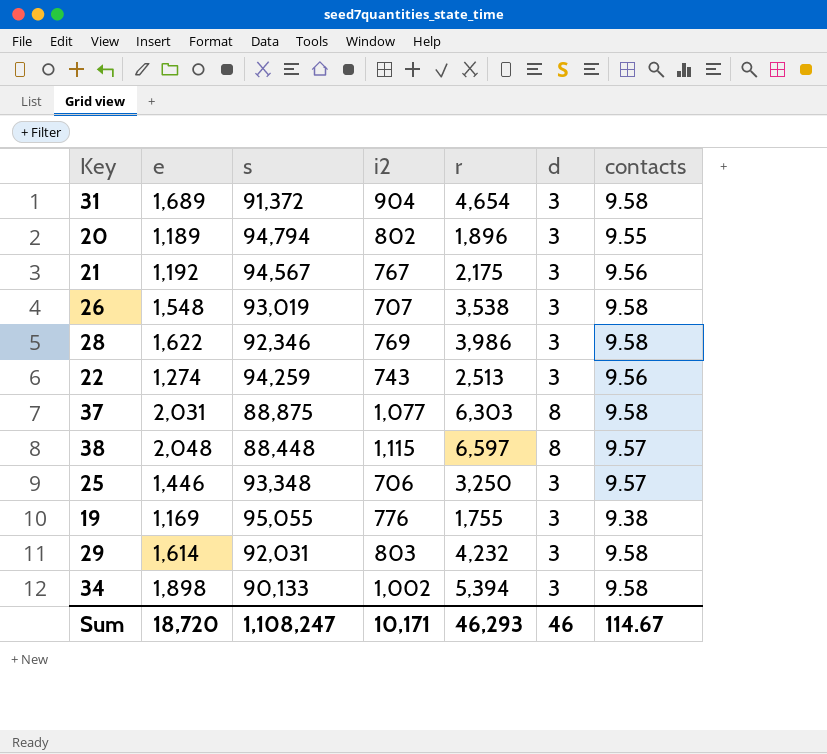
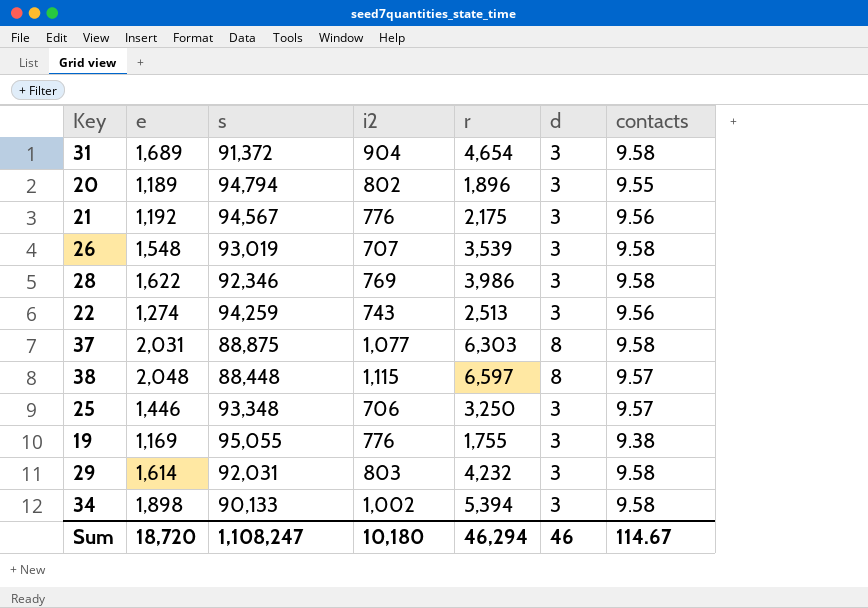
21 | i2: 767 -> 776
26 | r: 3,538 -> 3,539
Sum | i2: 10,171 -> 10,180
Sum | r: 46,293 -> 46,294

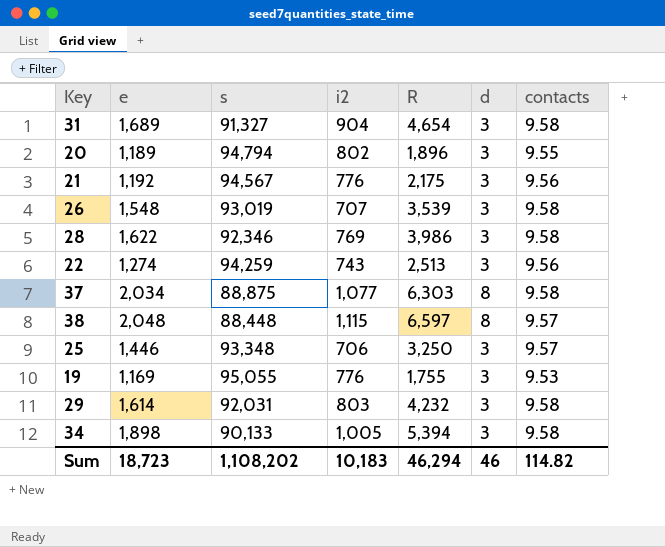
column name: r -> R
31 | s: 91,372 -> 91,327
37 | e: 2,031 -> 2,034
19 | contacts: 9.38 -> 9.53
34 | i2: 1,002 -> 1,005
Sum | e: 18,720 -> 18,723
Sum | s: 1,108,247 -> 1,108,202
Sum | i2: 10,180 -> 10,183
Sum | contacts: 114.67 -> 114.82

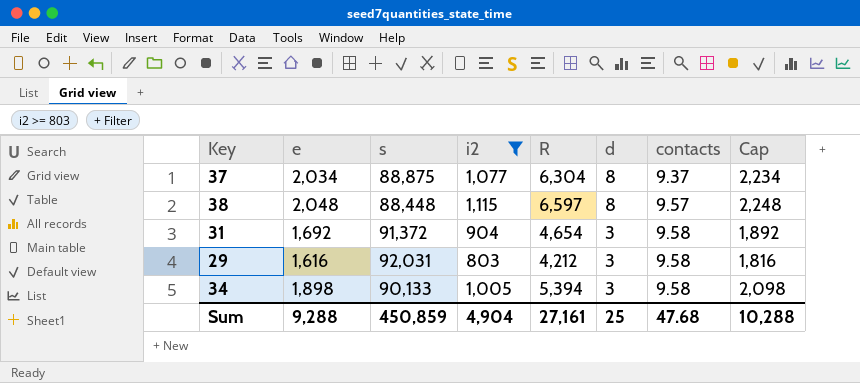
filter: none -> i2 >= 803
row order: none -> d descending
column Cap | formula: none -> [e] + 200
37 | R: 6,303 -> 6,304
37 | contacts: 9.58 -> 9.37
31 | e: 1,689 -> 1,692
31 | s: 91,327 -> 91,372
29 | e: 1,614 -> 1,616
29 | R: 4,232 -> 4,212
Sum | e: 18,723 -> 9,288
Sum | s: 1,108,202 -> 450,859
Sum | i2: 10,183 -> 4,904
Sum | R: 46,294 -> 27,161
Sum | d: 46 -> 25
Sum | contacts: 114.82 -> 47.68

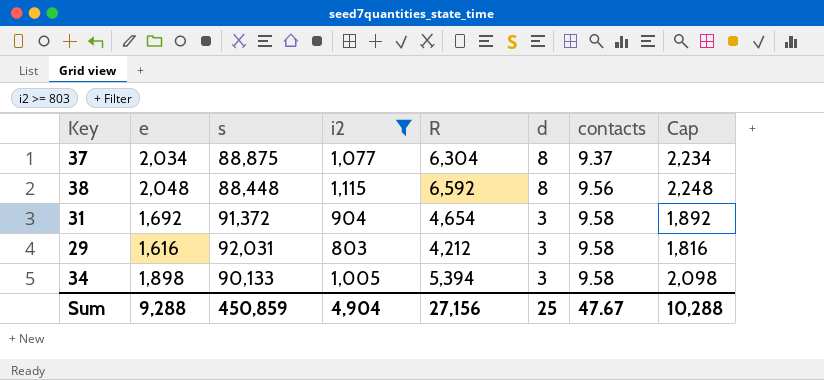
38 | R: 6,597 -> 6,592
38 | contacts: 9.57 -> 9.56
Sum | R: 27,161 -> 27,156
Sum | contacts: 47.68 -> 47.67

